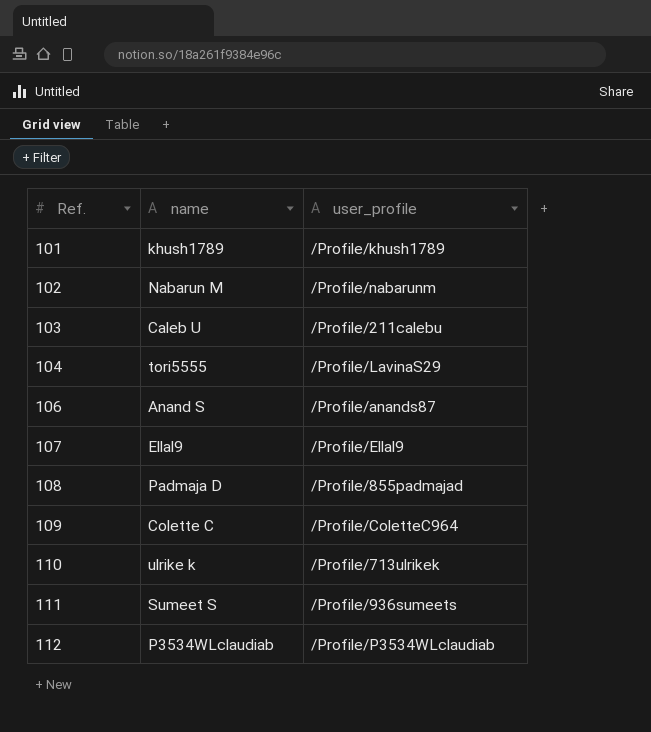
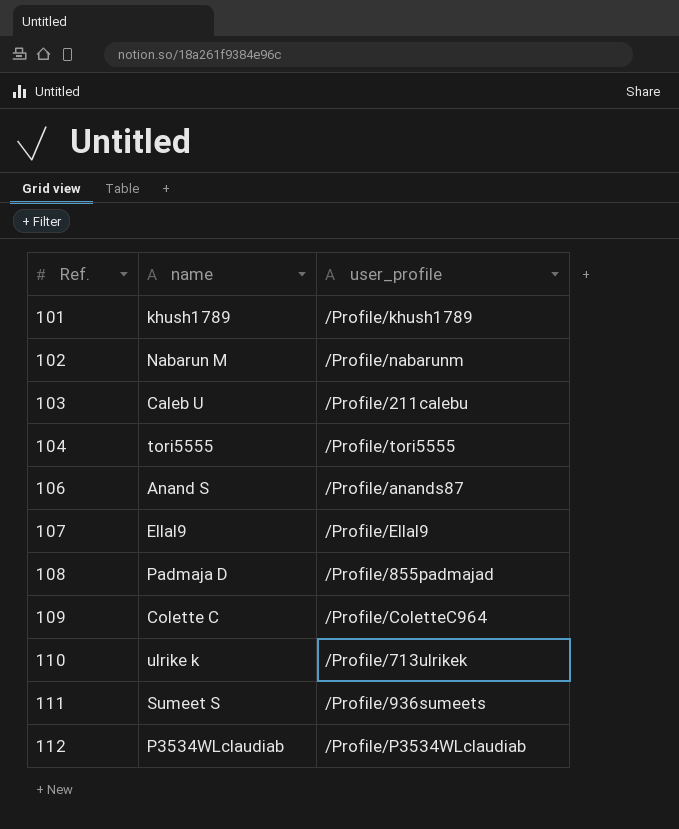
104 | user_profile: /Profile/LavinaS29 -> /Profile/tori5555

